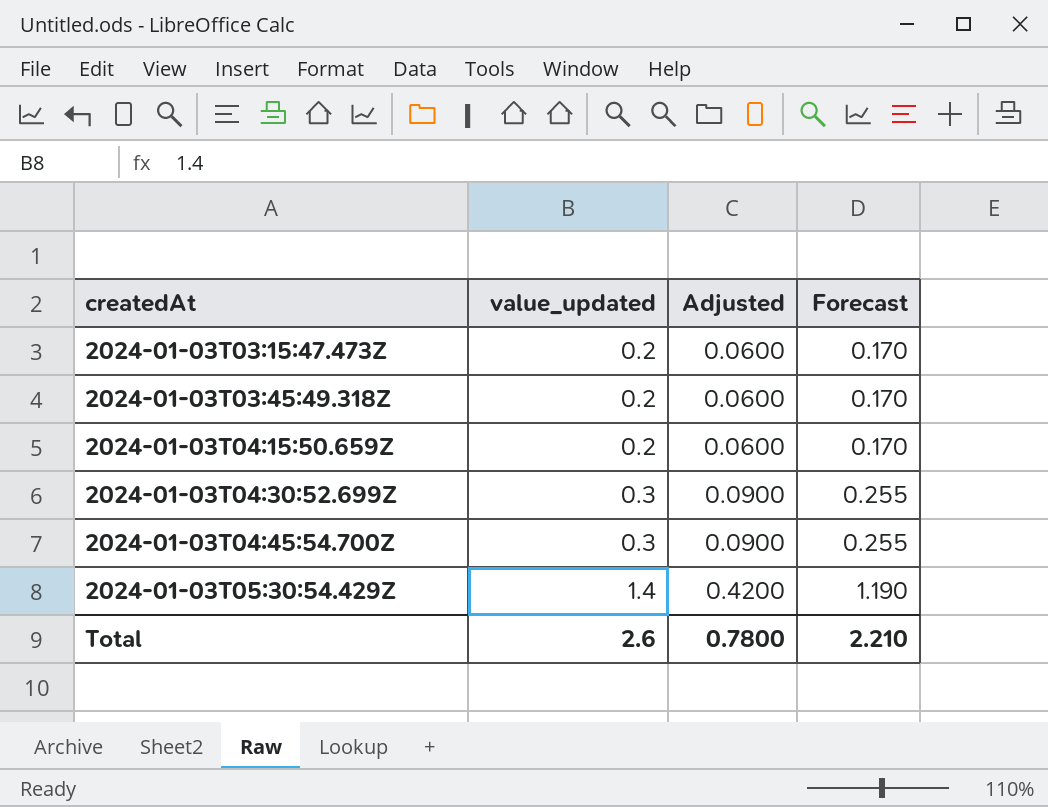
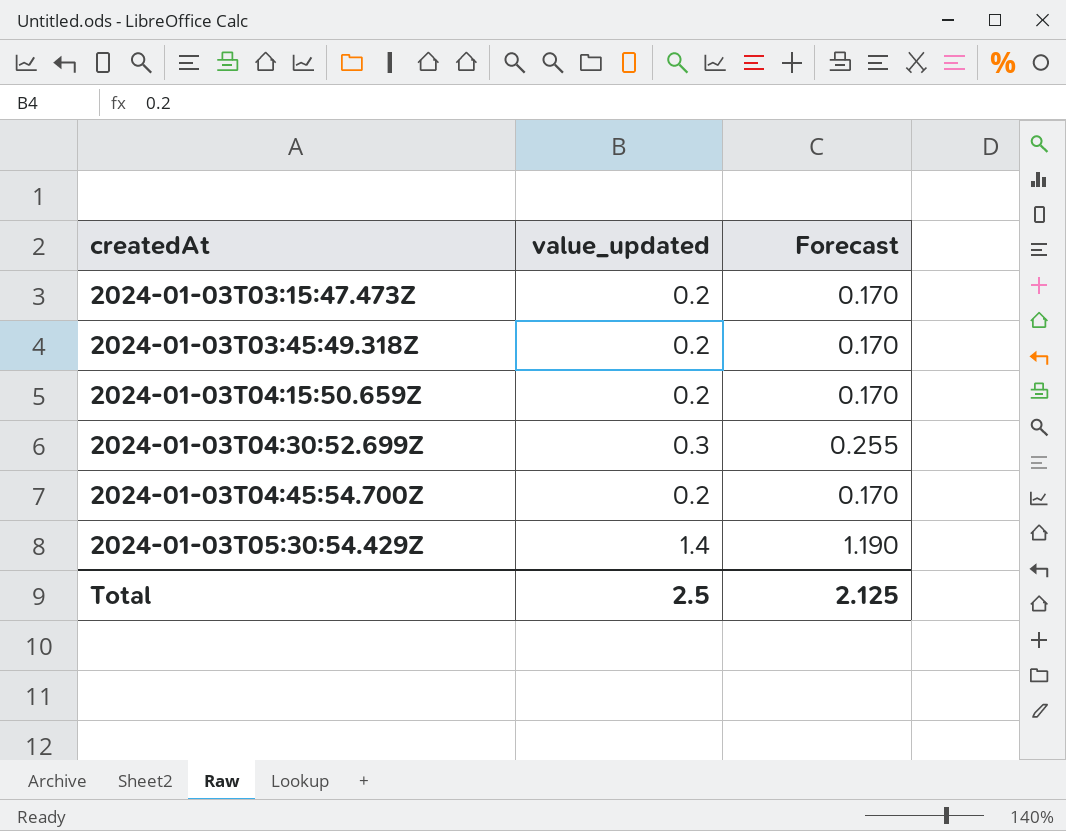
column Adjusted | formula: [value_updated] * 0.3 -> none
2024-01-03T04:45:54.700Z | value_updated: 0.3 -> 0.2
2024-01-03T04:45:54.700Z | Forecast: 0.255 -> 0.170
Total | value_updated: 2.6 -> 2.5
Total | Forecast: 2.210 -> 2.125

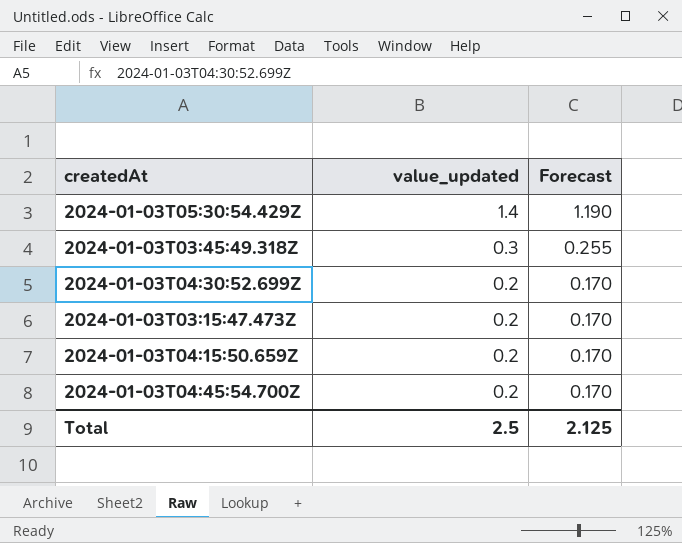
row order: createdAt ascending -> value_updated descending
2024-01-03T03:45:49.318Z | value_updated: 0.2 -> 0.3
2024-01-03T03:45:49.318Z | Forecast: 0.170 -> 0.255
2024-01-03T04:30:52.699Z | value_updated: 0.3 -> 0.2
2024-01-03T04:30:52.699Z | Forecast: 0.255 -> 0.170

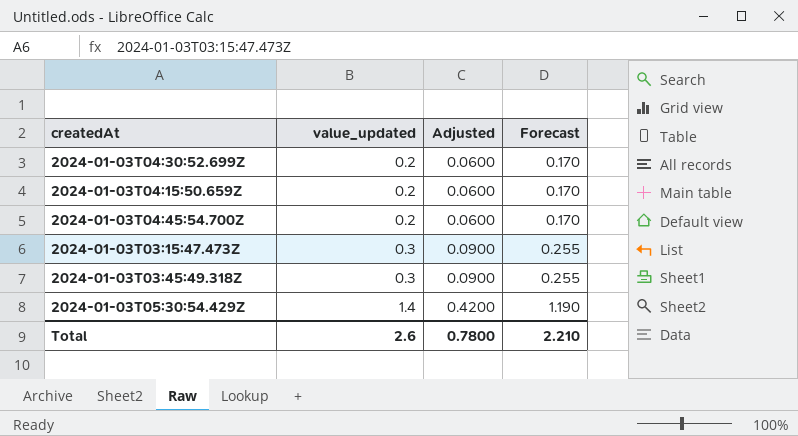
row order: value_updated descending -> value_updated ascending
column Adjusted | formula: none -> [value_updated] * 0.3
2024-01-03T03:15:47.473Z | value_updated: 0.2 -> 0.3
2024-01-03T03:15:47.473Z | Forecast: 0.170 -> 0.255
Total | value_updated: 2.5 -> 2.6
Total | Forecast: 2.125 -> 2.210

